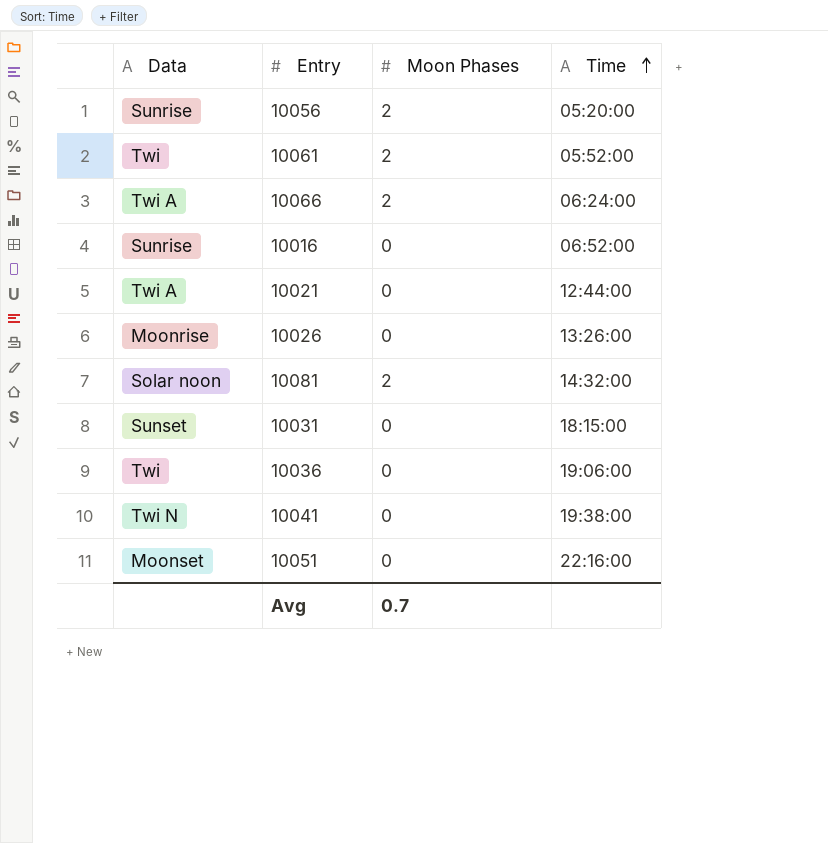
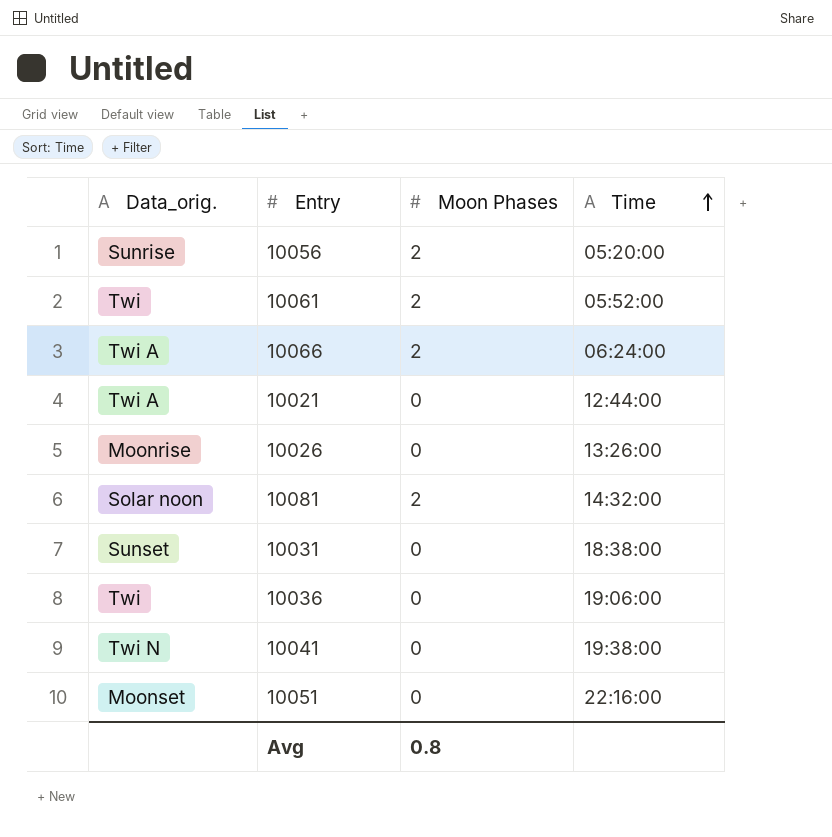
column name: Data -> Data_orig.
row 10016: Sunrise | 0 | 06:52:00 -> none
10031 | Time: 18:15:00 -> 18:38:00
Avg | Moon Phases: 0.7 -> 0.8

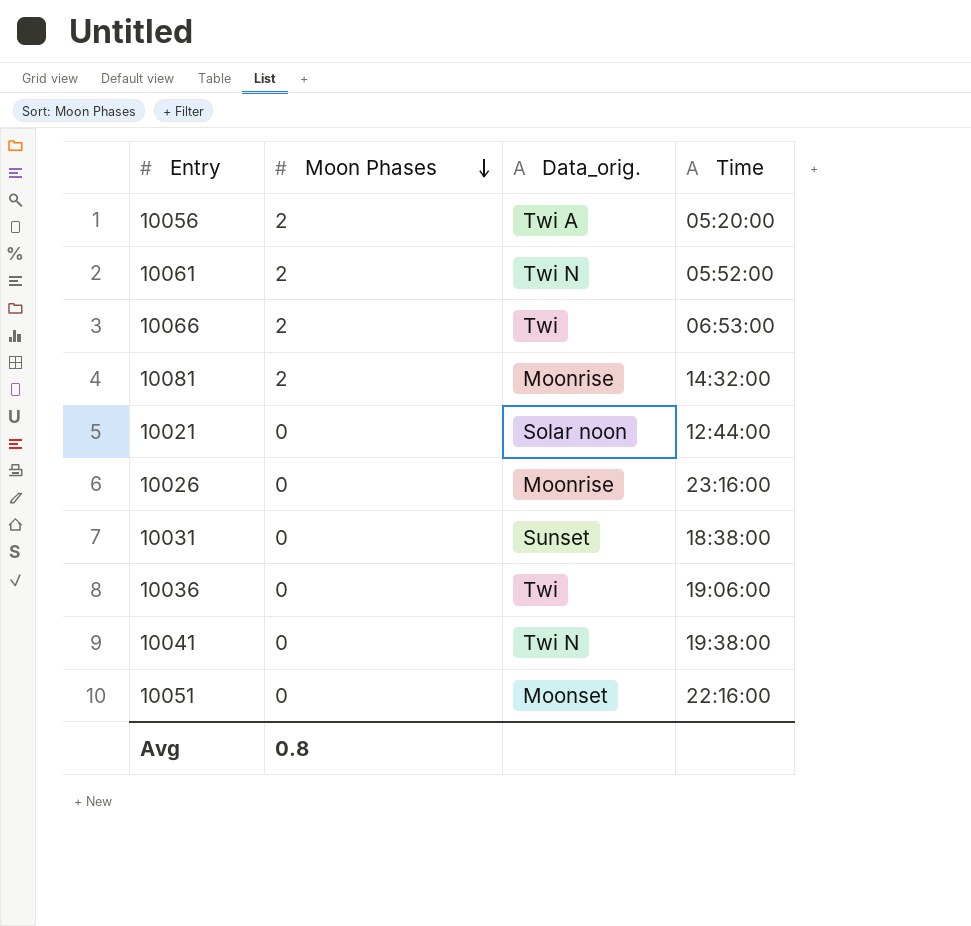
row order: Time ascending -> Moon Phases descending
column Data_orig. | position: 1 -> 3
10056 | Data_orig.: Sunrise -> Twi A
10061 | Data_orig.: Twi -> Twi N
10066 | Data_orig.: Twi A -> Twi
10066 | Time: 06:24:00 -> 06:53:00
10081 | Data_orig.: Solar noon -> Moonrise
10021 | Data_orig.: Twi A -> Solar noon
10026 | Time: 13:26:00 -> 23:16:00

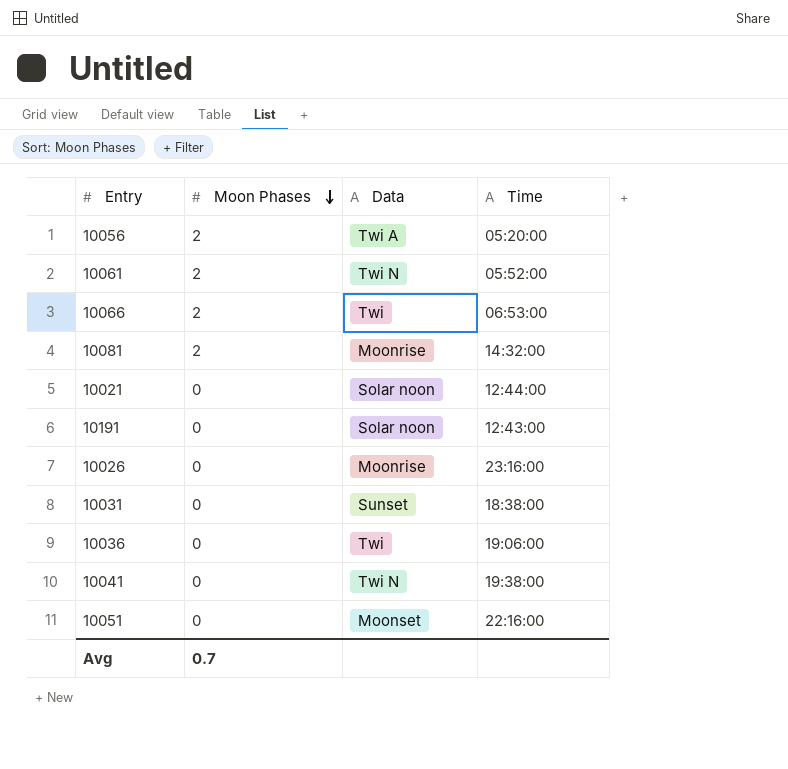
column name: Data_orig. -> Data
row 10191: none -> 0 | Solar noon | 12:43:00
Avg | Moon Phases: 0.8 -> 0.7

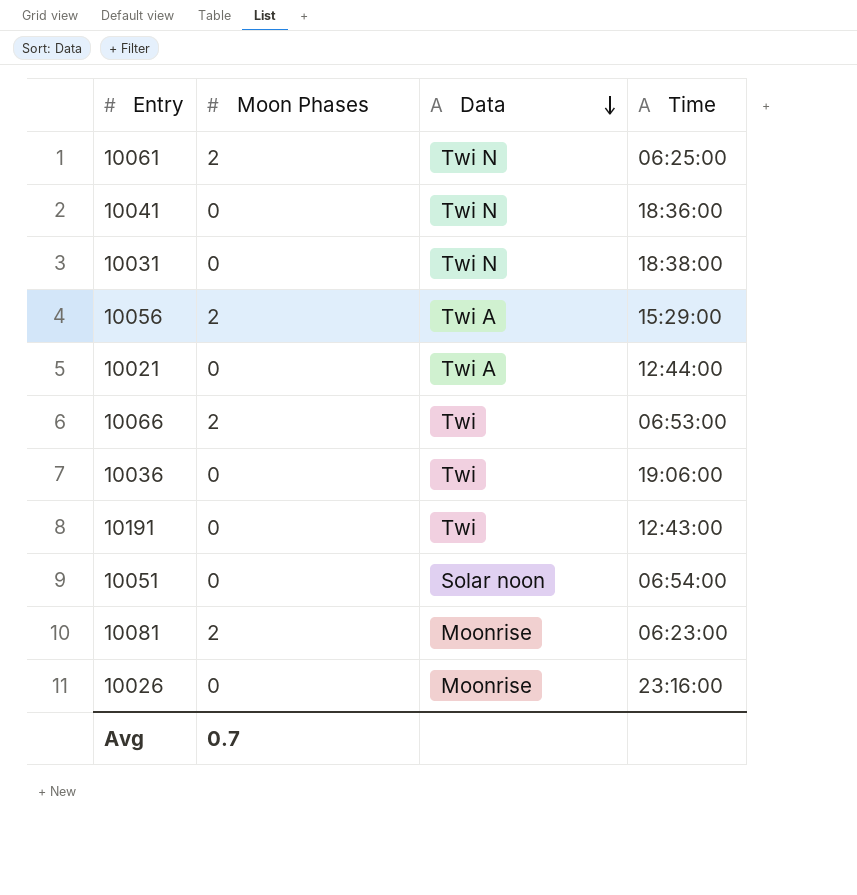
row order: Moon Phases descending -> Data descending
10061 | Time: 05:52:00 -> 06:25:00
10041 | Time: 19:38:00 -> 18:36:00
10031 | Data: Sunset -> Twi N
10056 | Time: 05:20:00 -> 15:29:00
10021 | Data: Solar noon -> Twi A
10191 | Data: Solar noon -> Twi
10051 | Data: Moonset -> Solar noon
10051 | Time: 22:16:00 -> 06:54:00
10081 | Time: 14:32:00 -> 06:23:00

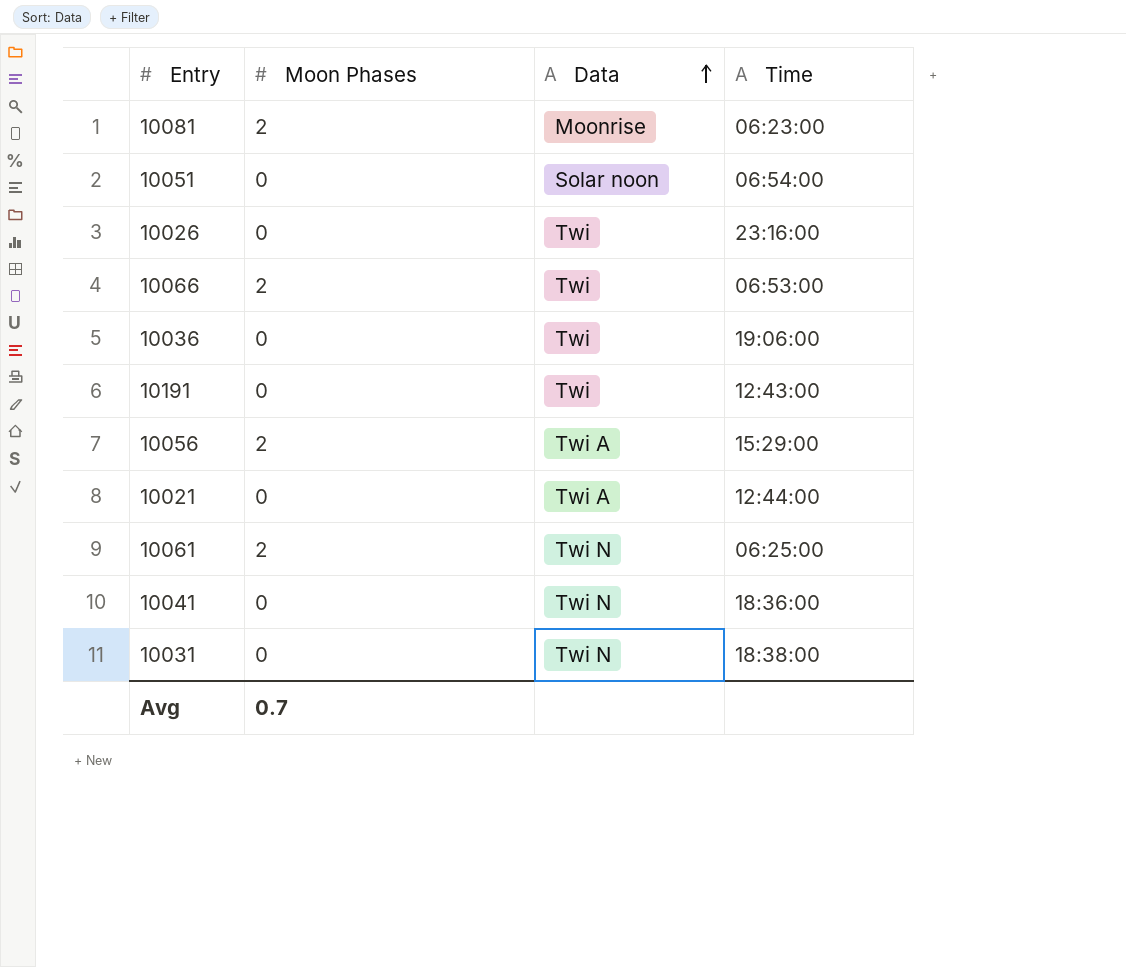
row order: Data descending -> Data ascending
10026 | Data: Moonrise -> Twi

